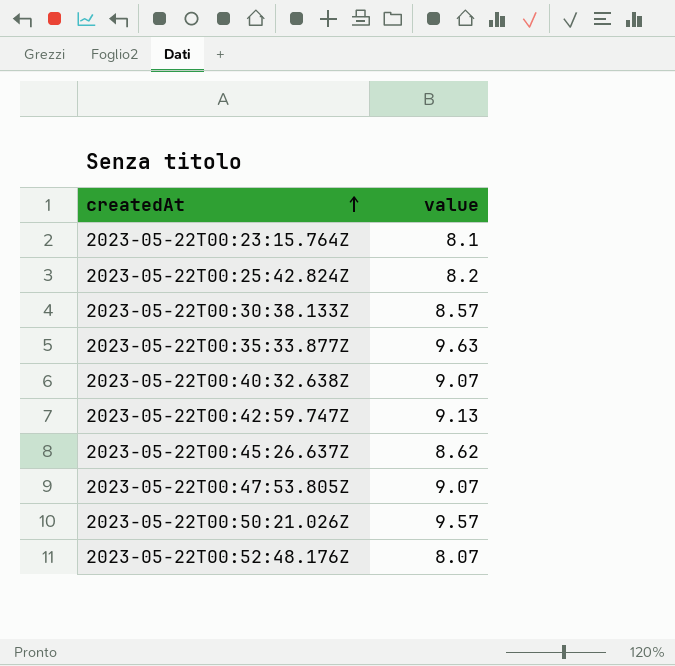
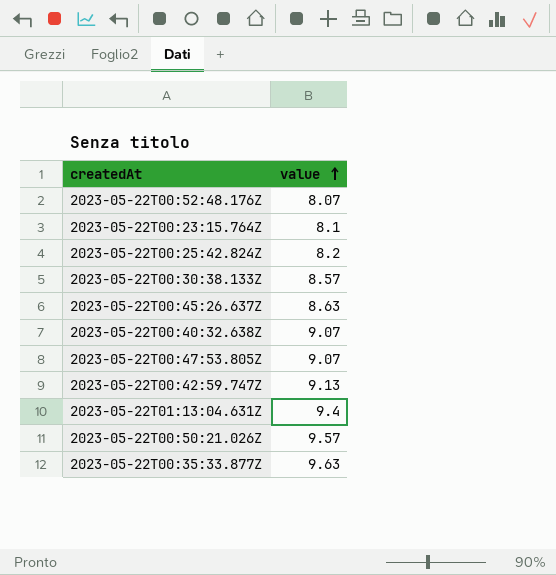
row order: createdAt ascending -> value ascending
2023-05-22T00:45:26.637Z | value: 8.62 -> 8.63
row 2023-05-22T01:13:04.631Z: none -> 9.4

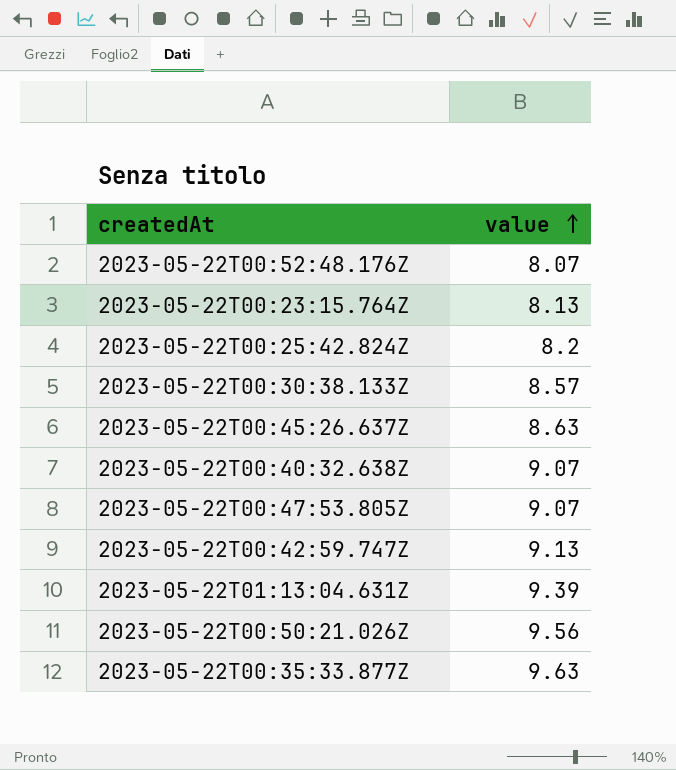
2023-05-22T00:23:15.764Z | value: 8.1 -> 8.13
2023-05-22T01:13:04.631Z | value: 9.4 -> 9.39
2023-05-22T00:50:21.026Z | value: 9.57 -> 9.56

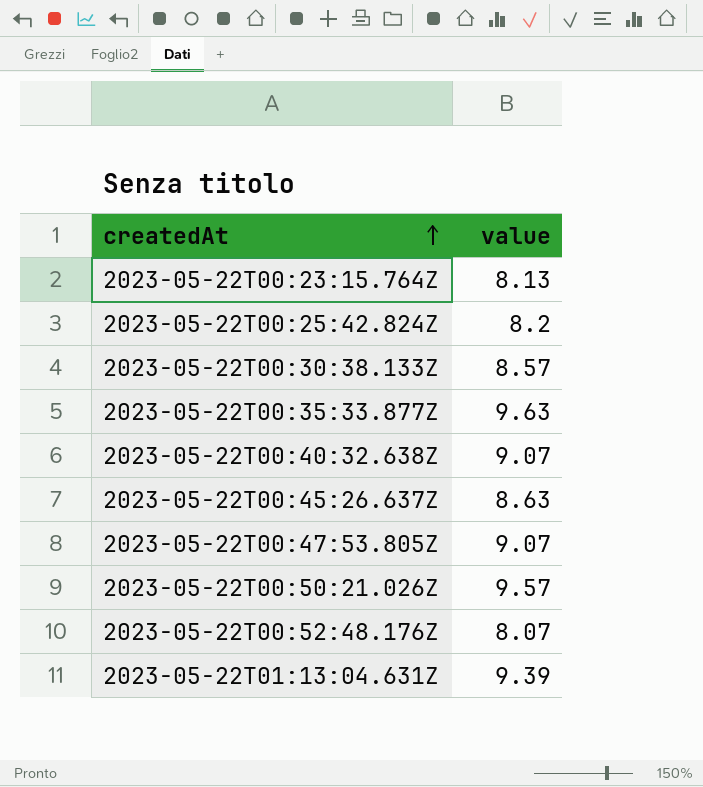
row order: value ascending -> createdAt ascending
row 2023-05-22T00:42:59.747Z: 9.13 -> none
2023-05-22T00:50:21.026Z | value: 9.56 -> 9.57

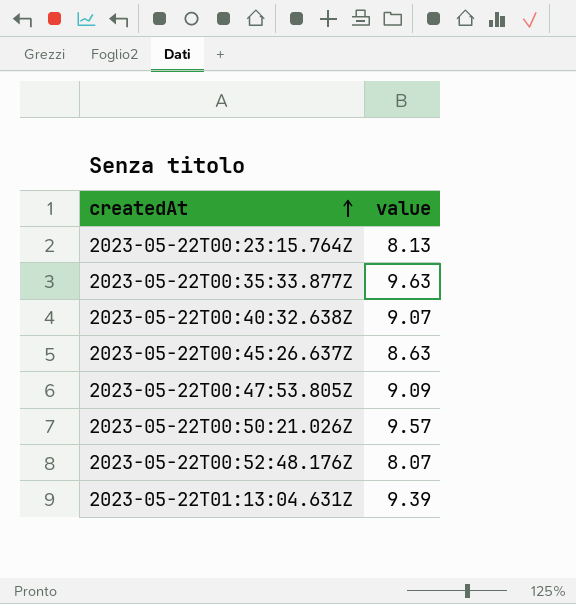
row 2023-05-22T00:25:42.824Z: 8.2 -> none
row 2023-05-22T00:30:38.133Z: 8.57 -> none
2023-05-22T00:47:53.805Z | value: 9.07 -> 9.09

